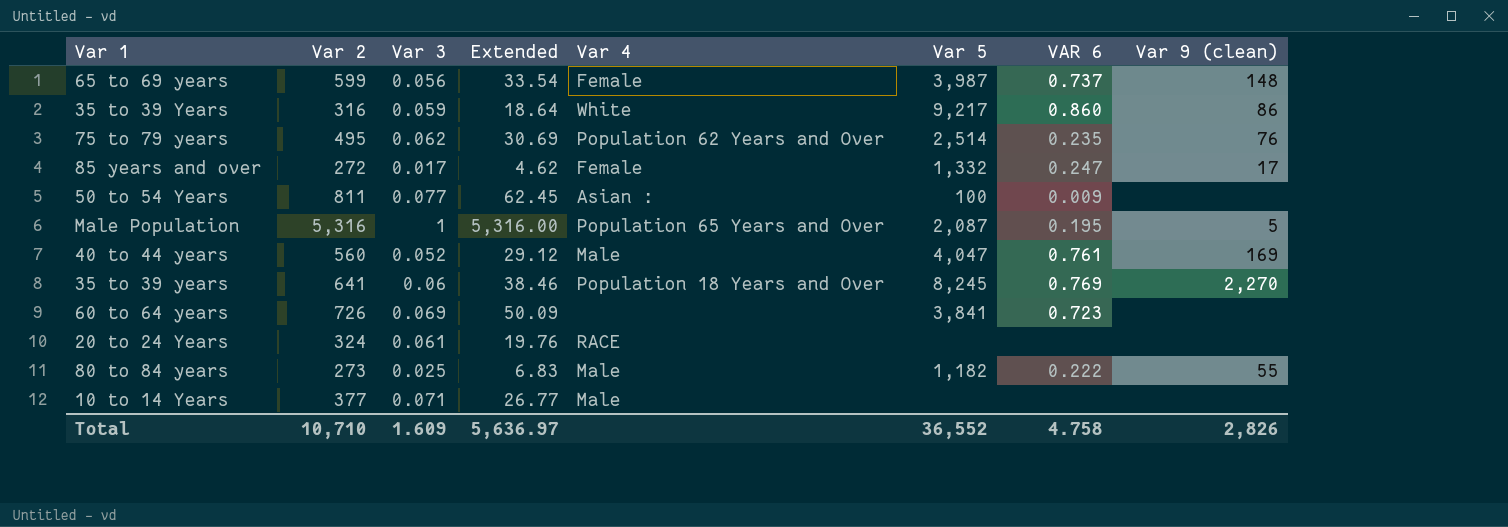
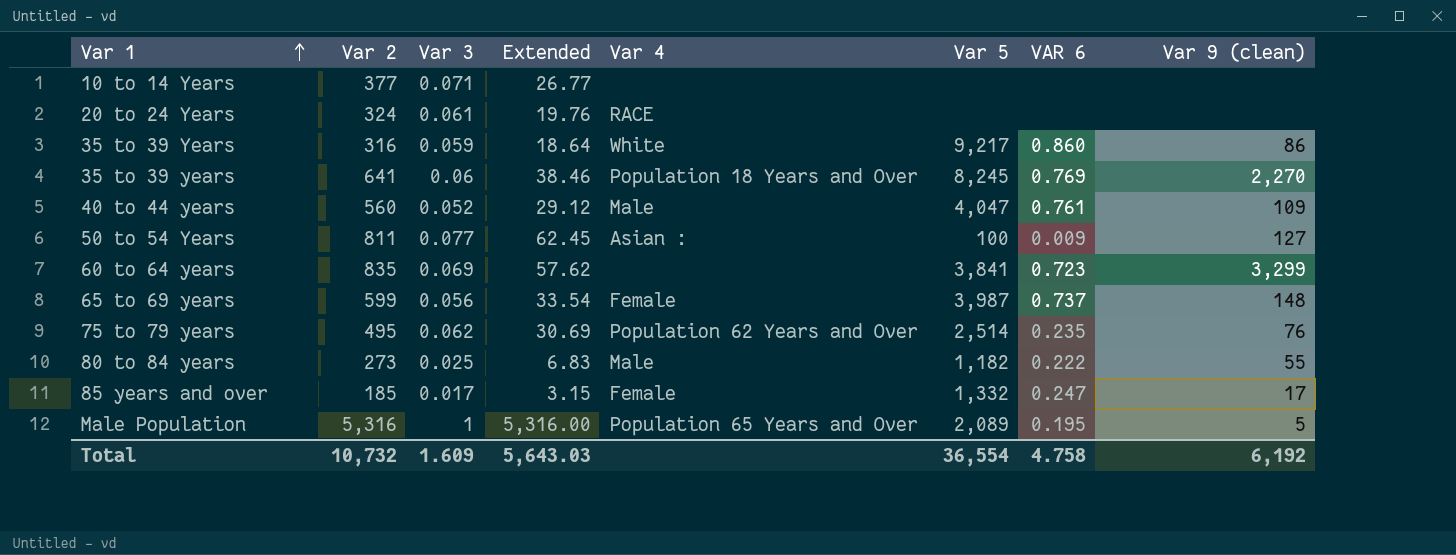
row order: none -> Var 1 ascending
10 to 14 Years | Var 4: Male -> none
40 to 44 years | Var 9 (clean): 169 -> 109
50 to 54 Years | Var 9 (clean): none -> 127
60 to 64 years | Var 2: 726 -> 835
60 to 64 years | Extended: 50.09 -> 57.62
60 to 64 years | Var 9 (clean): none -> 3,299
85 years and over | Var 2: 272 -> 185
85 years and over | Extended: 4.62 -> 3.15
Male Population | Var 5: 2,087 -> 2,089
Total | Var 2: 10,710 -> 10,732
Total | Extended: 5,636.97 -> 5,643.03
Total | Var 5: 36,552 -> 36,554
Total | Var 9 (clean): 2,826 -> 6,192

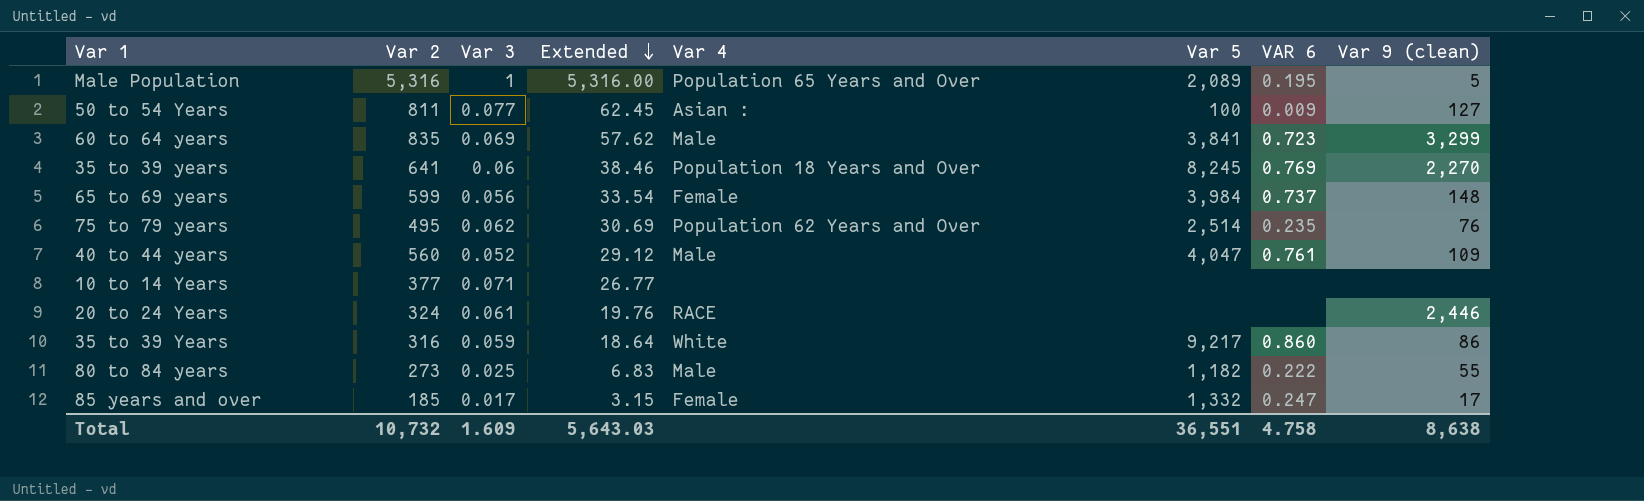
row order: Var 1 ascending -> Extended descending
60 to 64 years | Var 4: none -> Male
65 to 69 years | Var 5: 3,987 -> 3,984
20 to 24 Years | Var 9 (clean): none -> 2,446
Total | Var 5: 36,554 -> 36,551
Total | Var 9 (clean): 6,192 -> 8,638

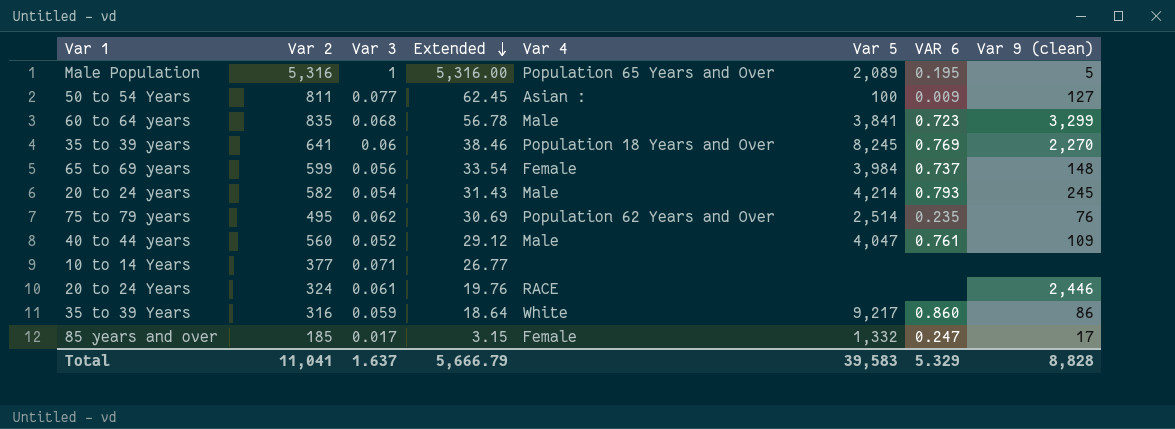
row 80 to 84 years: 273 | 0.025 | 6.83 | Male | 1,182 | 0.222 | 55 -> none
60 to 64 years | Var 3: 0.069 -> 0.068
60 to 64 years | Extended: 57.62 -> 56.78
row 20 to 24 years: none -> 582 | 0.054 | 31.43 | Male | 4,214 | 0.793 | 245
Total | Var 2: 10,732 -> 11,041
Total | Var 3: 1.609 -> 1.637
Total | Extended: 5,643.03 -> 5,666.79
Total | Var 5: 36,551 -> 39,583
Total | VAR 6: 4.758 -> 5.329
Total | Var 9 (clean): 8,638 -> 8,828

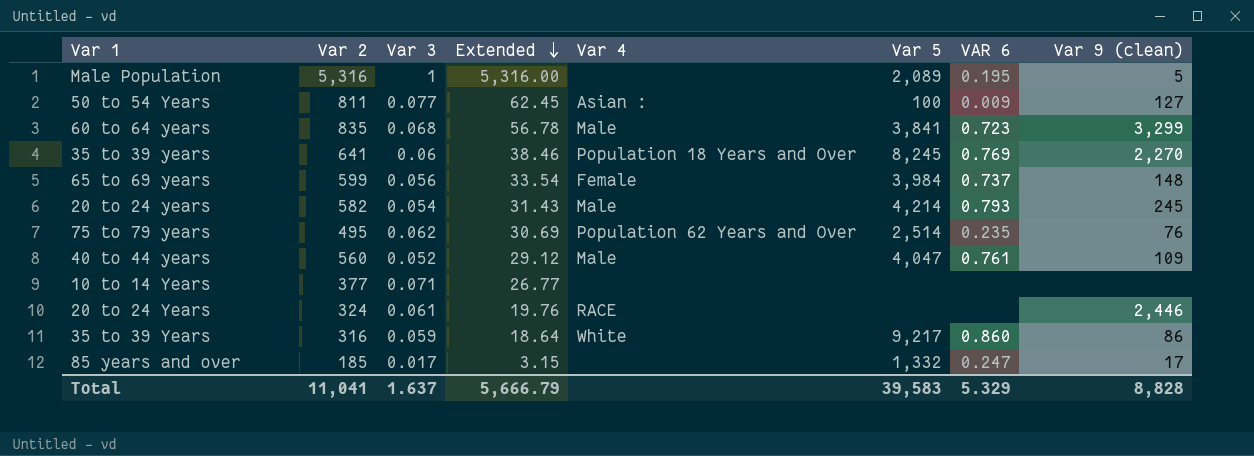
Male Population | Var 4: Population 65 Years and Over -> none
85 years and over | Var 4: Female -> none

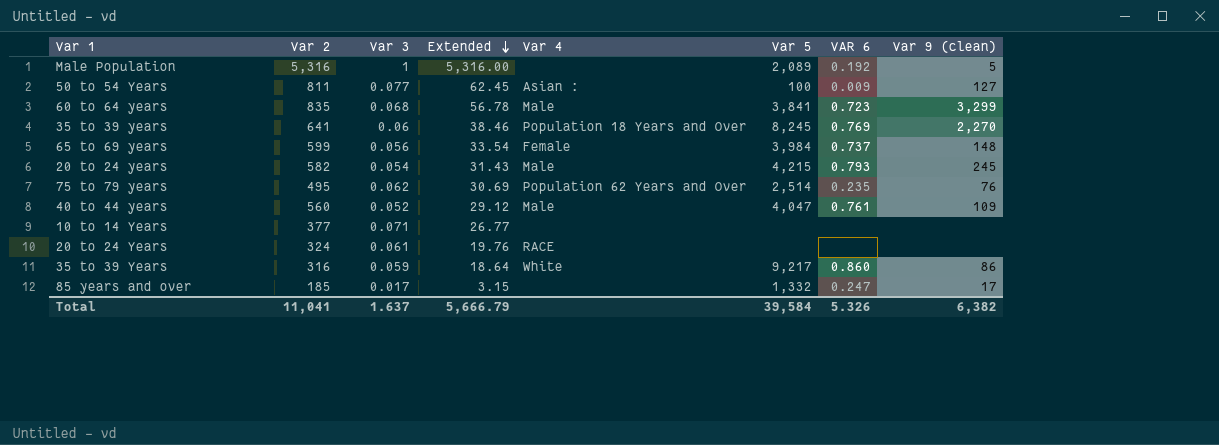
Male Population | VAR 6: 0.195 -> 0.192
20 to 24 years | Var 5: 4,214 -> 4,215
20 to 24 Years | Var 9 (clean): 2,446 -> none
Total | Var 5: 39,583 -> 39,584
Total | VAR 6: 5.329 -> 5.326
Total | Var 9 (clean): 8,828 -> 6,382

